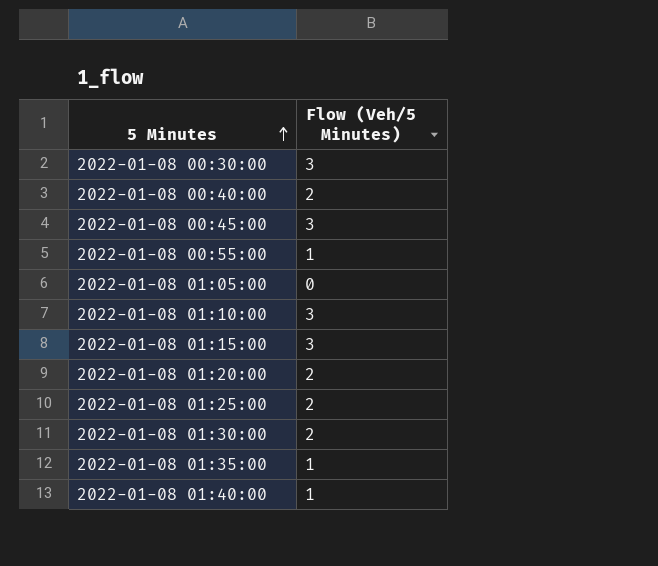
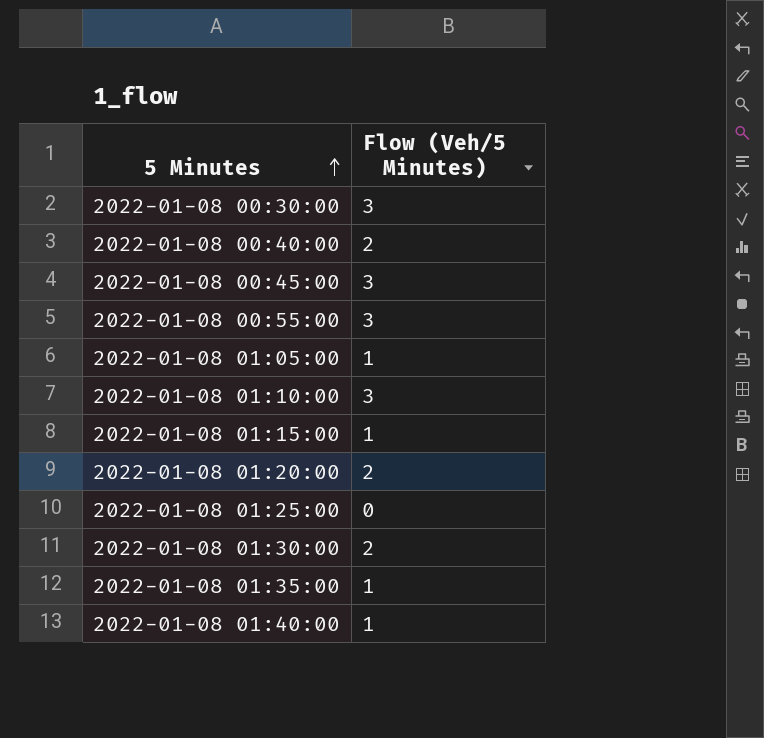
2022-01-08 00:55:00 | Flow (Veh/5 Minutes): 1 -> 3
2022-01-08 01:05:00 | Flow (Veh/5 Minutes): 0 -> 1
2022-01-08 01:15:00 | Flow (Veh/5 Minutes): 3 -> 1
2022-01-08 01:25:00 | Flow (Veh/5 Minutes): 2 -> 0

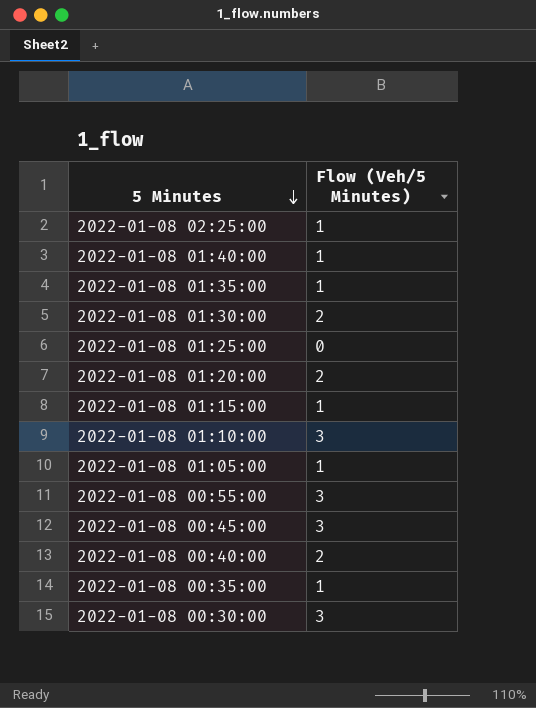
row order: 5 Minutes ascending -> 5 Minutes descending
row 2022-01-08 02:25:00: none -> 1
row 2022-01-08 00:35:00: none -> 1

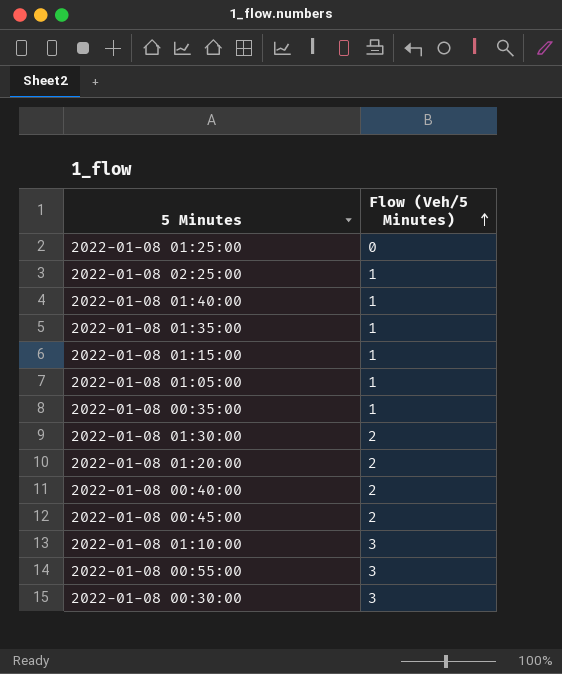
row order: 5 Minutes descending -> Flow (Veh/5 Minutes) ascending
2022-01-08 00:45:00 | Flow (Veh/5 Minutes): 3 -> 2

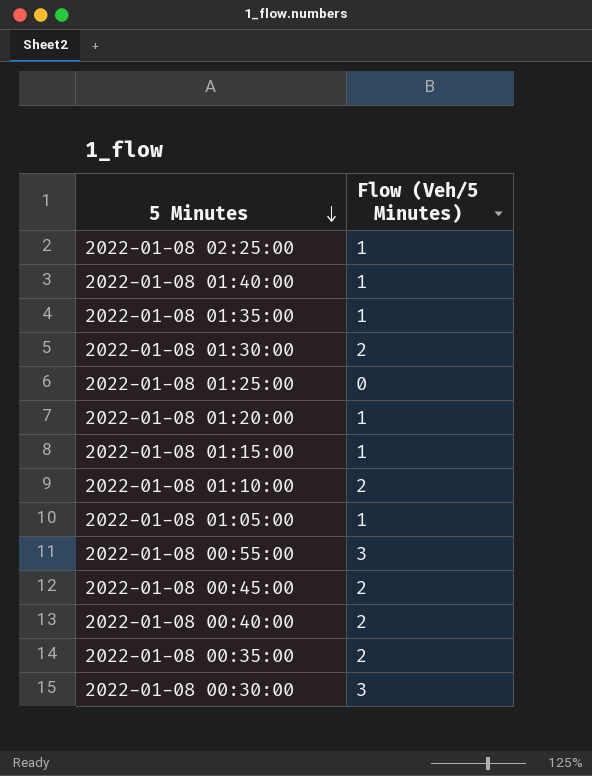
row order: Flow (Veh/5 Minutes) ascending -> 5 Minutes descending
2022-01-08 01:20:00 | Flow (Veh/5 Minutes): 2 -> 1
2022-01-08 01:10:00 | Flow (Veh/5 Minutes): 3 -> 2
2022-01-08 00:35:00 | Flow (Veh/5 Minutes): 1 -> 2

